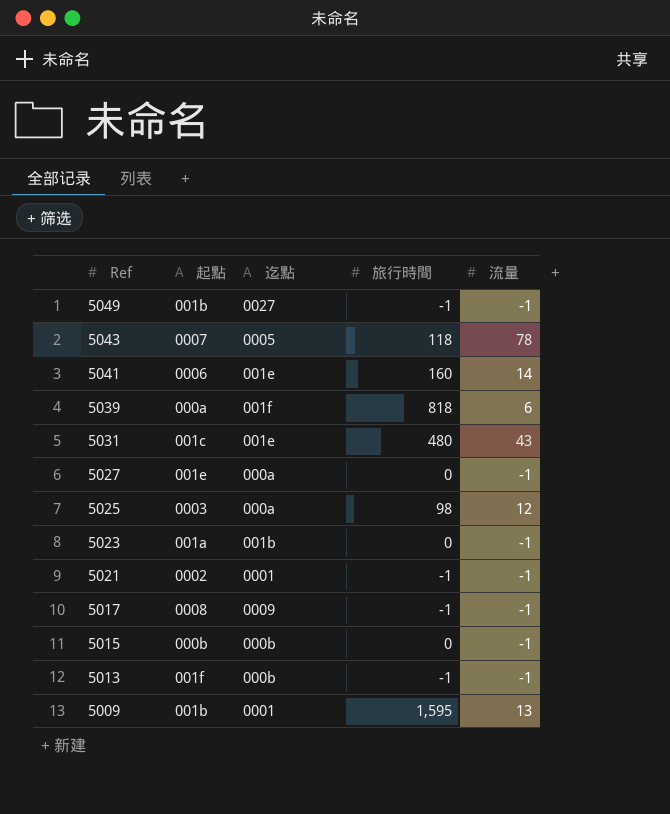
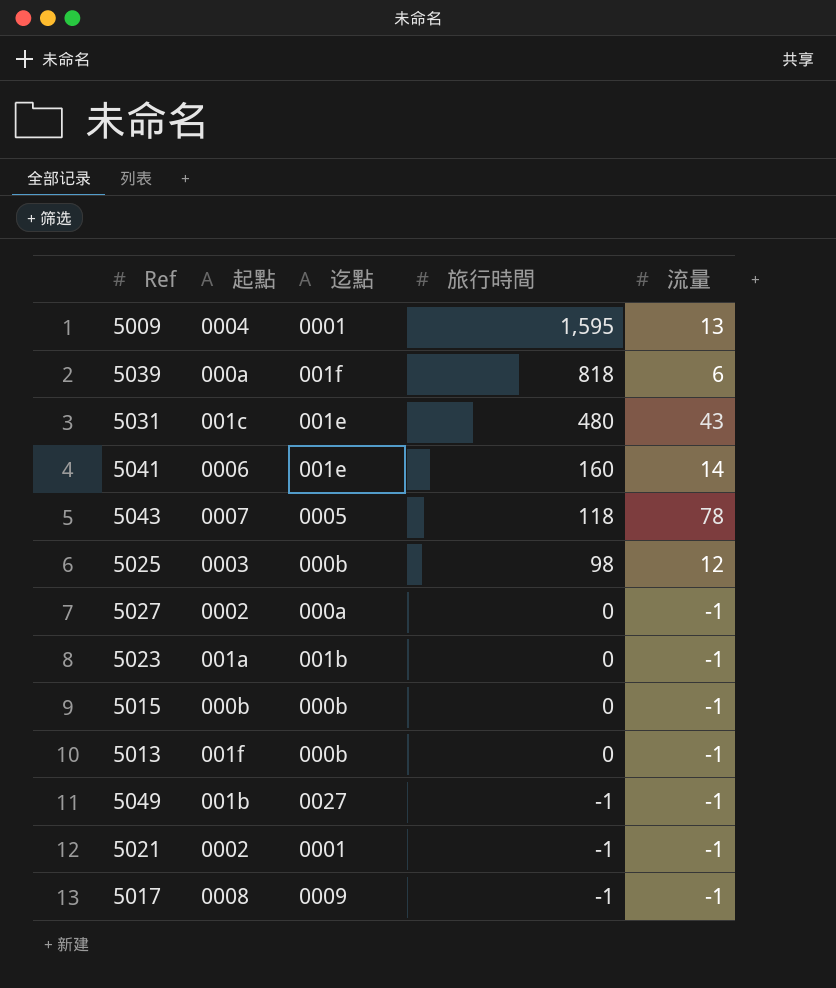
row order: Ref descending -> 旅行時間 descending
5009 | 起點: 001b -> 0004
5025 | 迄點: 000a -> 000b
5027 | 起點: 001e -> 0002
5013 | 旅行時間: -1 -> 0

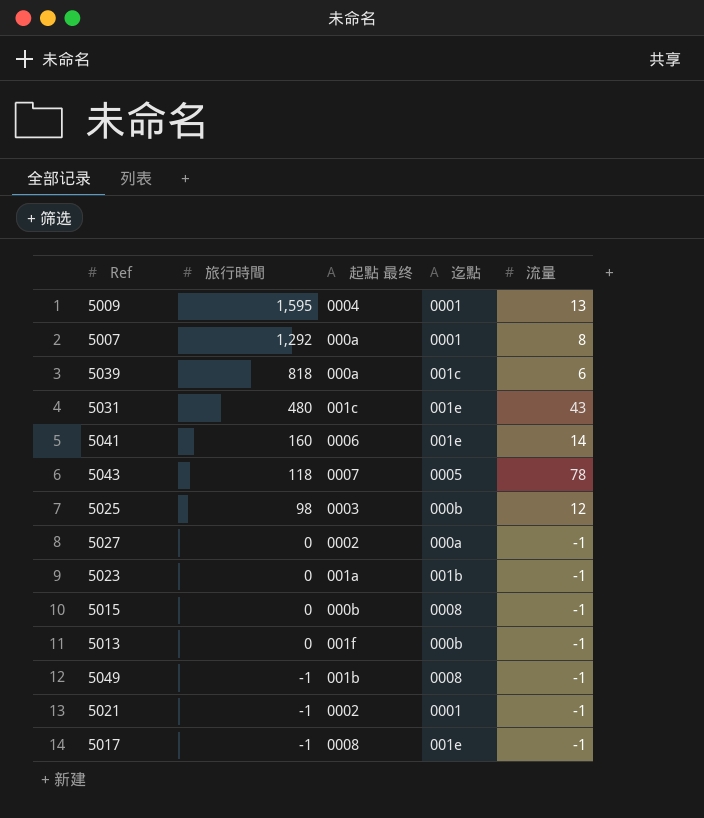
column 旅行時間 | position: 4 -> 2
column name: 起點 -> 起點 最终
row 5007: none -> 1,292 | 000a | 0001 | 8
5039 | 迄點: 001f -> 001c
5015 | 迄點: 000b -> 0008
5049 | 迄點: 0027 -> 0008
5017 | 迄點: 0009 -> 001e

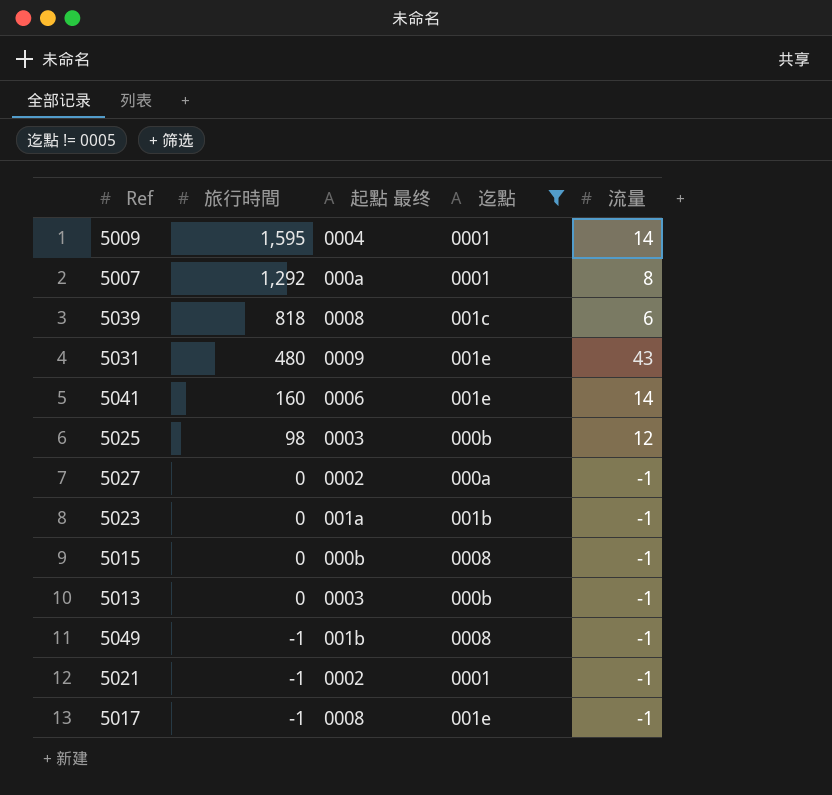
filter: none -> 迄點 != 0005
5009 | 流量: 13 -> 14
5039 | 起點 最终: 000a -> 0008
5031 | 起點 最终: 001c -> 0009
5013 | 起點 最终: 001f -> 0003

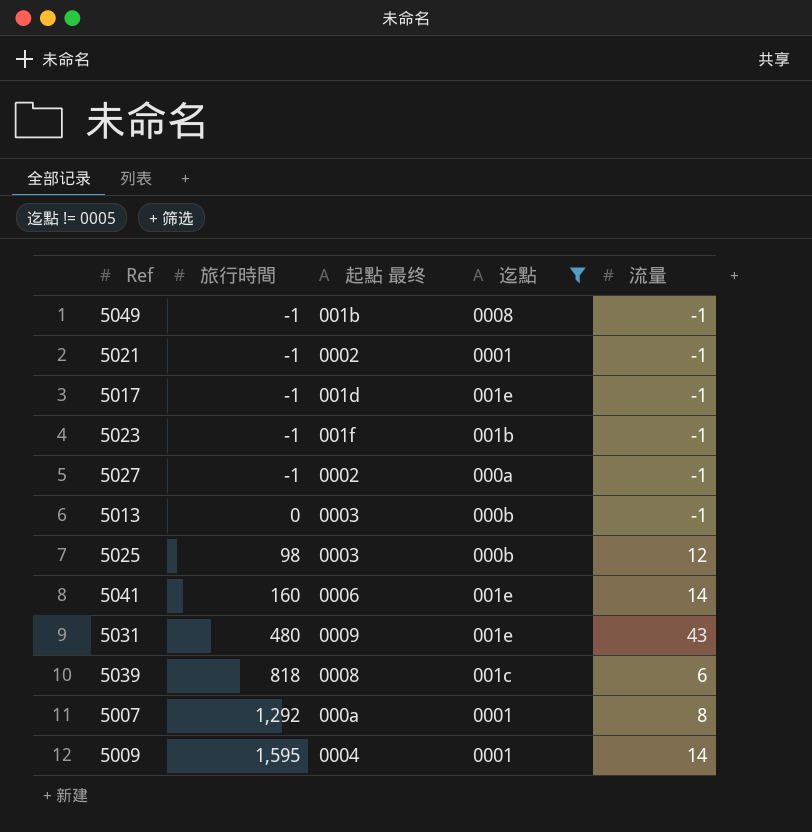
row order: 旅行時間 descending -> 旅行時間 ascending
row 5015: 0 | 000b | 0008 | -1 -> none
5017 | 起點 最终: 0008 -> 001d
5023 | 旅行時間: 0 -> -1
5023 | 起點 最终: 001a -> 001f
5027 | 旅行時間: 0 -> -1

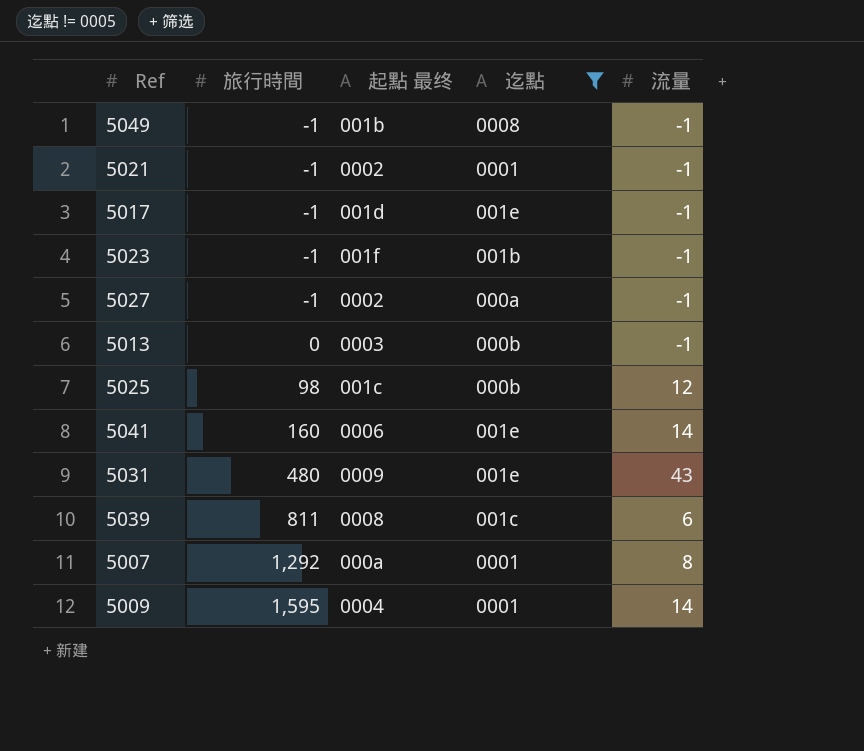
5025 | 起點 最终: 0003 -> 001c
5039 | 旅行時間: 818 -> 811

